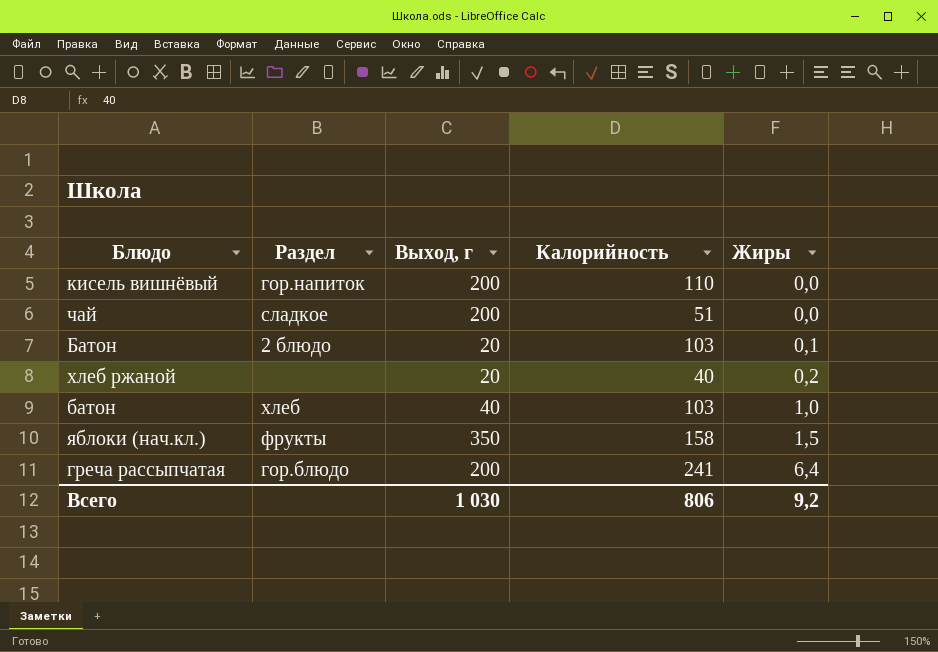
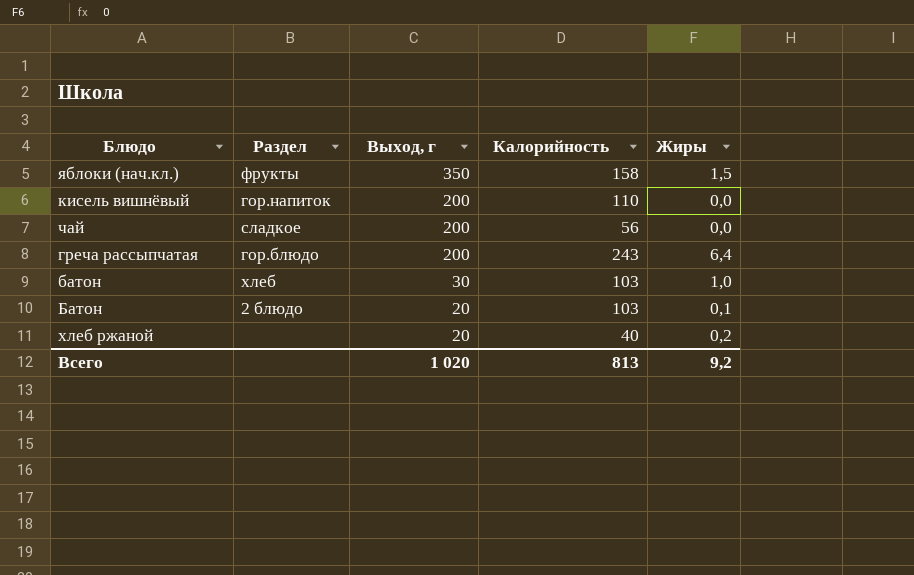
row order: Жиры ascending -> Выход, г descending
чай | Калорийность: 51 -> 56
греча рассыпчатая | Калорийность: 241 -> 243
батон | Выход, г: 40 -> 30
Всего | Выход, г: 1 030 -> 1 020
Всего | Калорийность: 806 -> 813

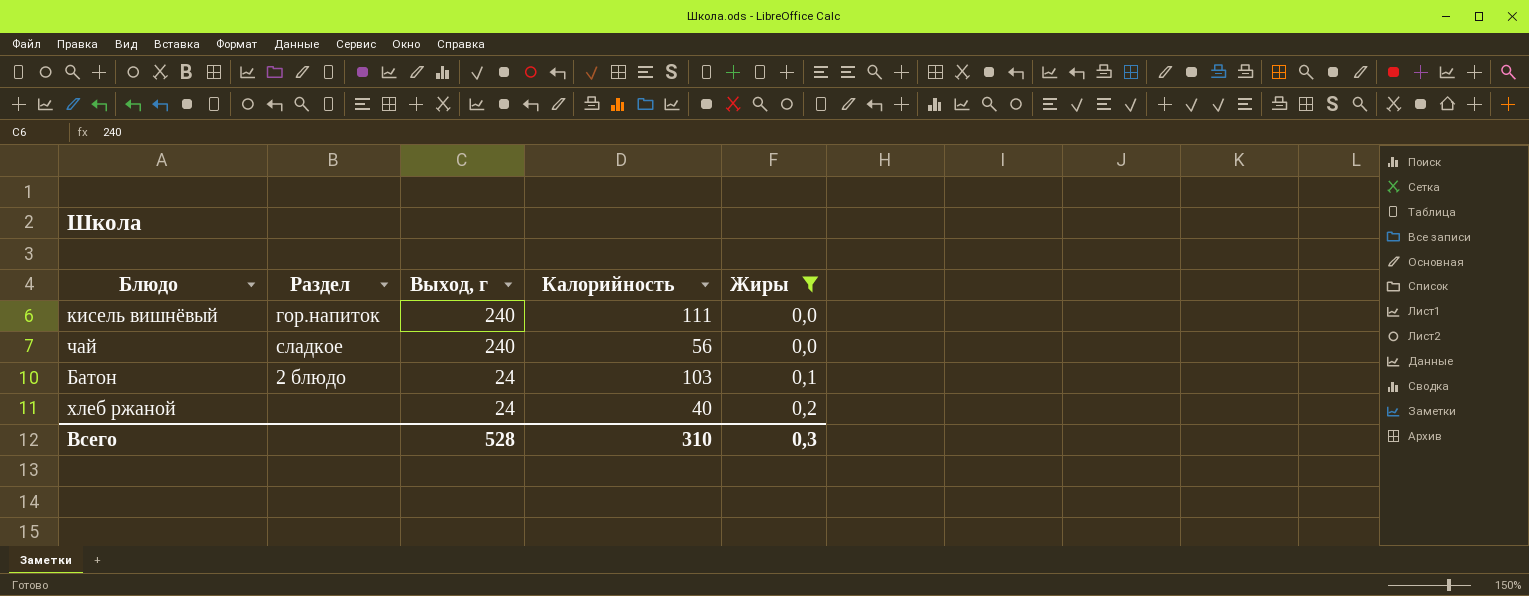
filter: none -> Жиры <= 0,2
кисель вишнёвый | Выход, г: 200 -> 240
кисель вишнёвый | Калорийность: 110 -> 111
чай | Выход, г: 200 -> 240
Батон | Выход, г: 20 -> 24
хлеб ржаной | Выход, г: 20 -> 24
Всего | Выход, г: 1 020 -> 528
Всего | Калорийность: 813 -> 310
Всего | Жиры: 9,2 -> 0,3

